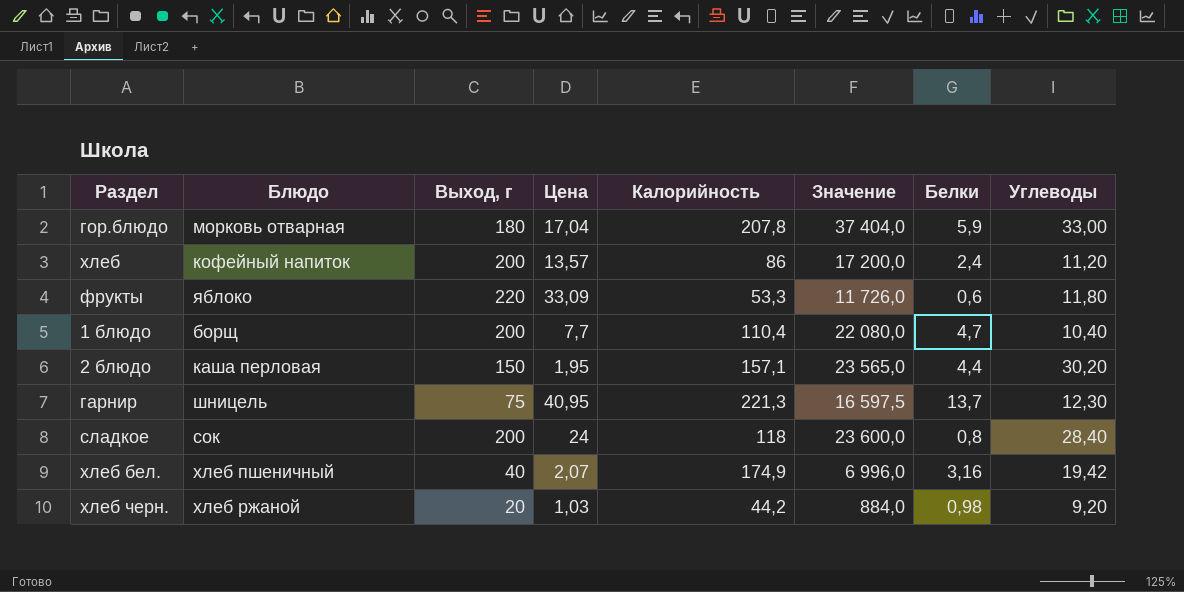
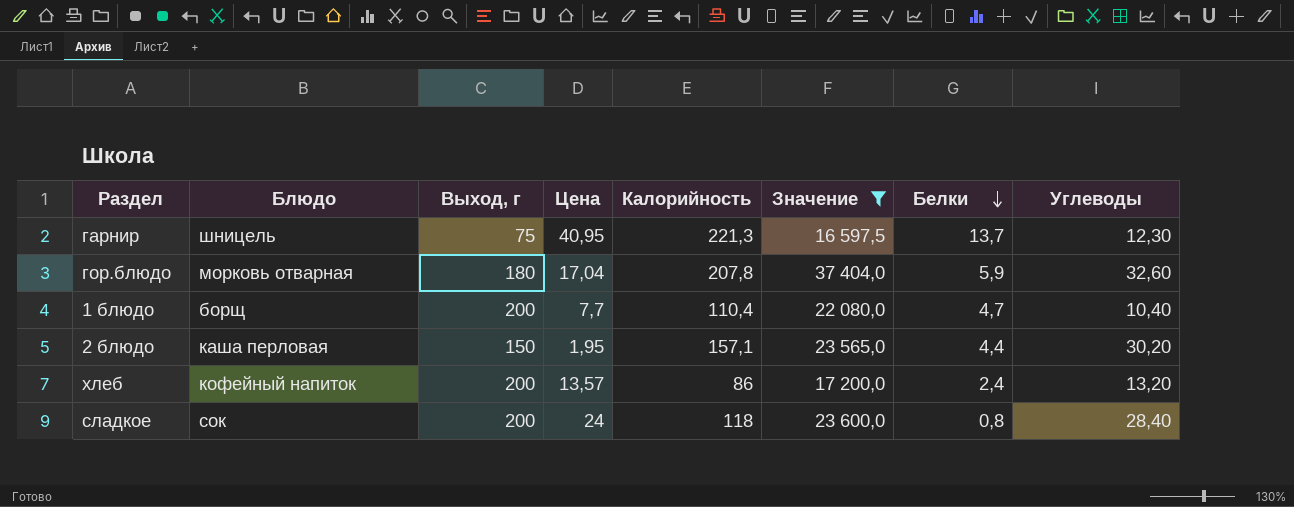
filter: none -> Значение >= 16 597,5
row order: none -> Белки descending
гор.блюдо | Углеводы: 33,00 -> 32,60
хлеб | Углеводы: 11,20 -> 13,20

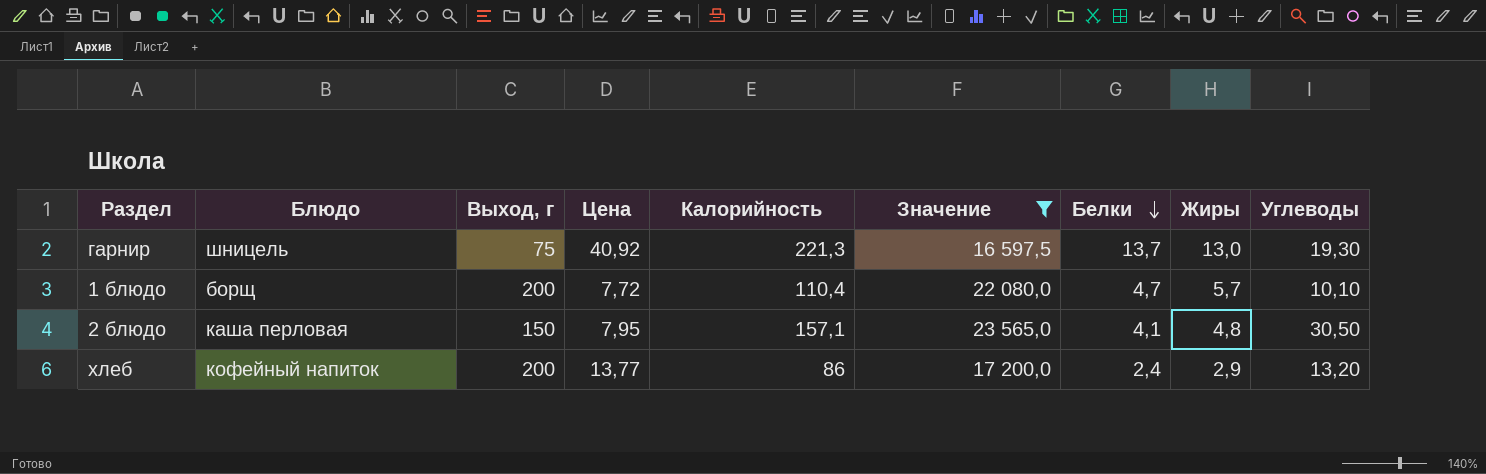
column Жиры | position: none -> 8
row гор.блюдо: морковь отварная | 180 | 17,04 | 207,8 | 37 404,0 | 5,9 | 32,60 -> none
row сладкое: сок | 200 | 24 | 118 | 23 600,0 | 0,8 | 28,40 -> none
гарнир | Цена: 40,95 -> 40,92
гарнир | Углеводы: 12,30 -> 19,30
1 блюдо | Цена: 7,7 -> 7,72
1 блюдо | Углеводы: 10,40 -> 10,10
2 блюдо | Цена: 1,95 -> 7,95
2 блюдо | Белки: 4,4 -> 4,1
2 блюдо | Углеводы: 30,20 -> 30,50
хлеб | Цена: 13,57 -> 13,77

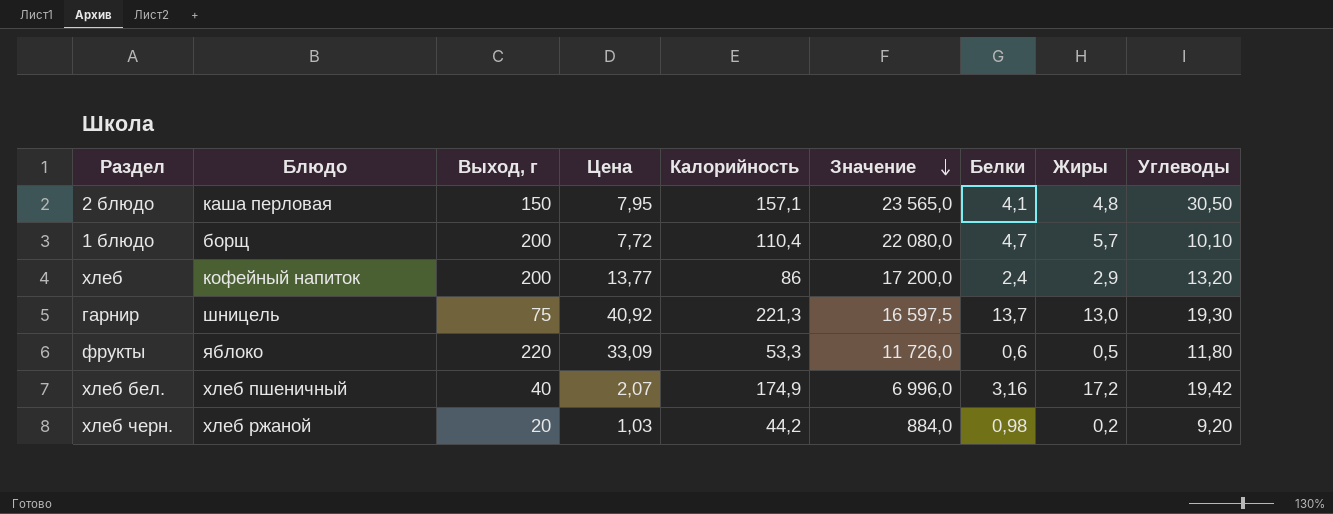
filter: Значение >= 16 597,5 -> none
row order: Белки descending -> Значение descending

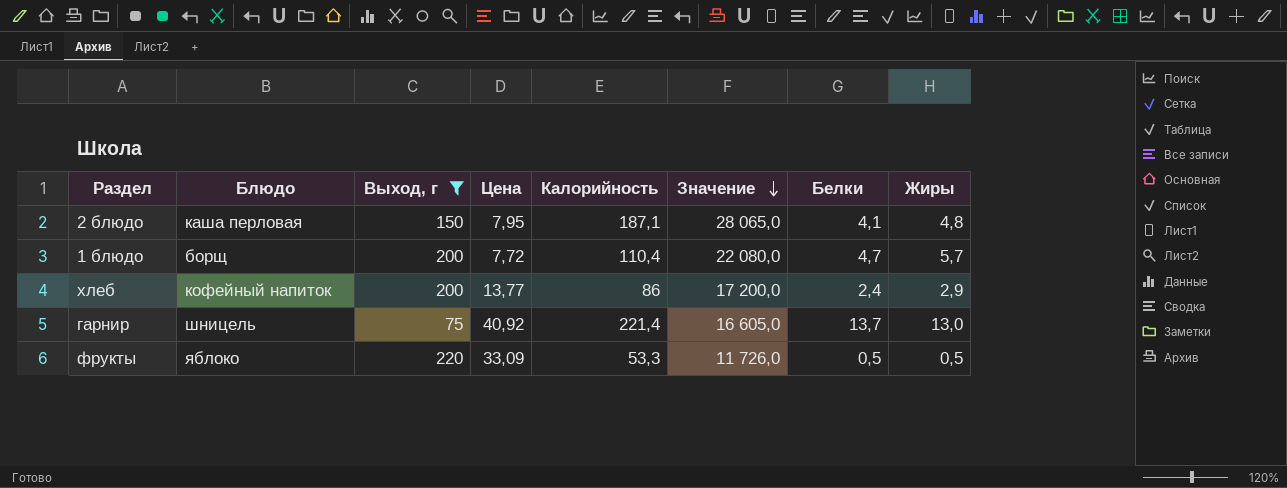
filter: none -> Выход, г >= 75
column Углеводы | position: 9 -> none
2 блюдо | Калорийность: 157,1 -> 187,1
2 блюдо | Значение: 23 565,0 -> 28 065,0
гарнир | Калорийность: 221,3 -> 221,4
гарнир | Значение: 16 597,5 -> 16 605,0
фрукты | Белки: 0,6 -> 0,5

